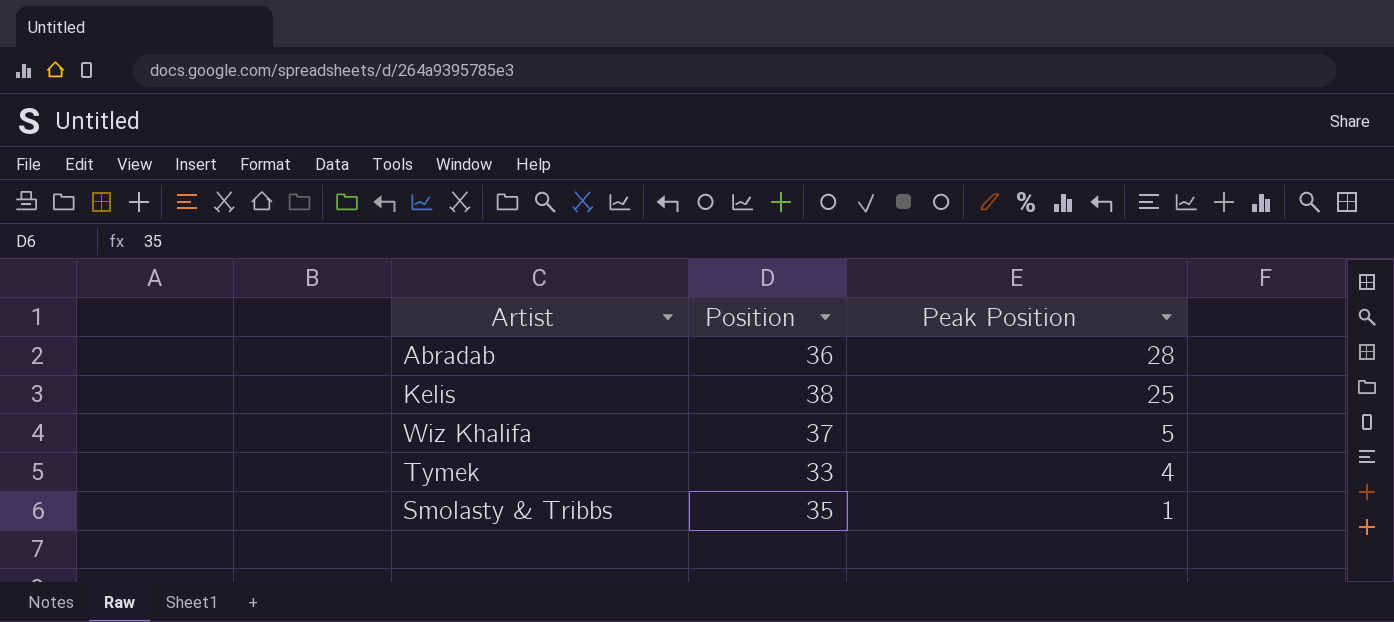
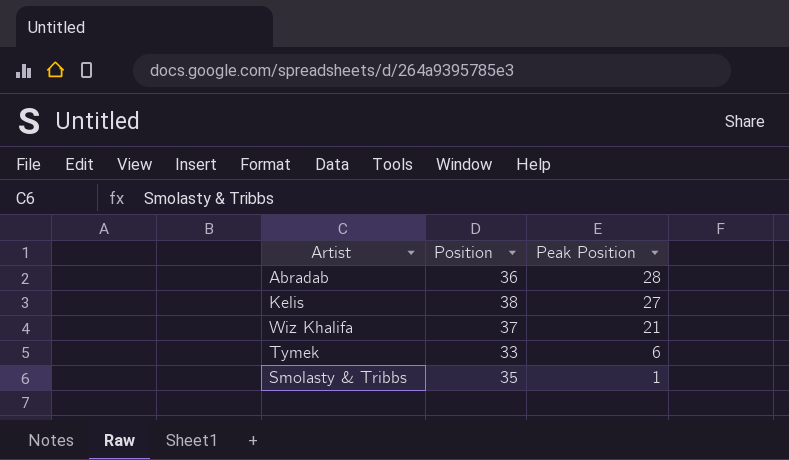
Kelis | Peak Position: 25 -> 27
Wiz Khalifa | Peak Position: 5 -> 21
Tymek | Peak Position: 4 -> 6

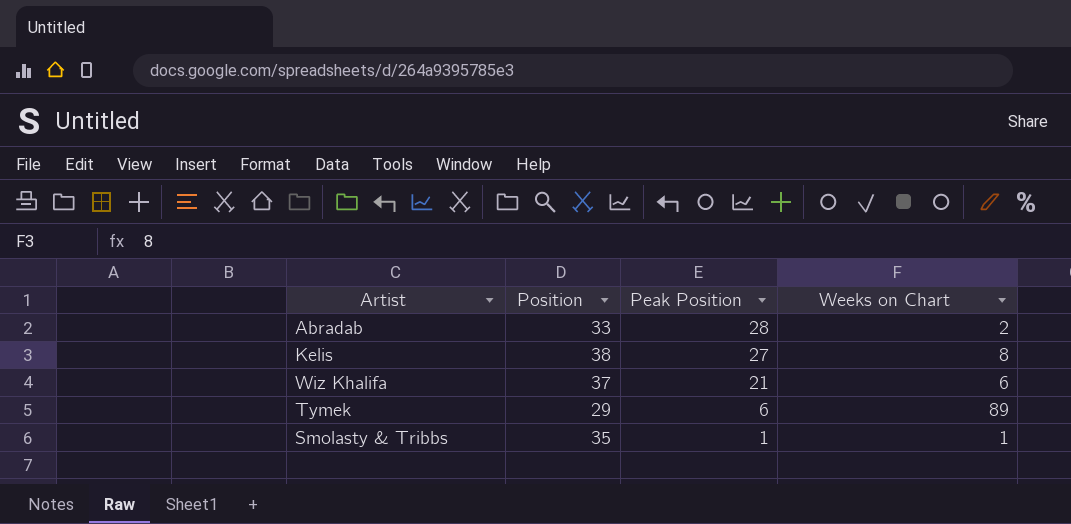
column Weeks on Chart | position: none -> 4
Abradab | Position: 36 -> 33
Tymek | Position: 33 -> 29

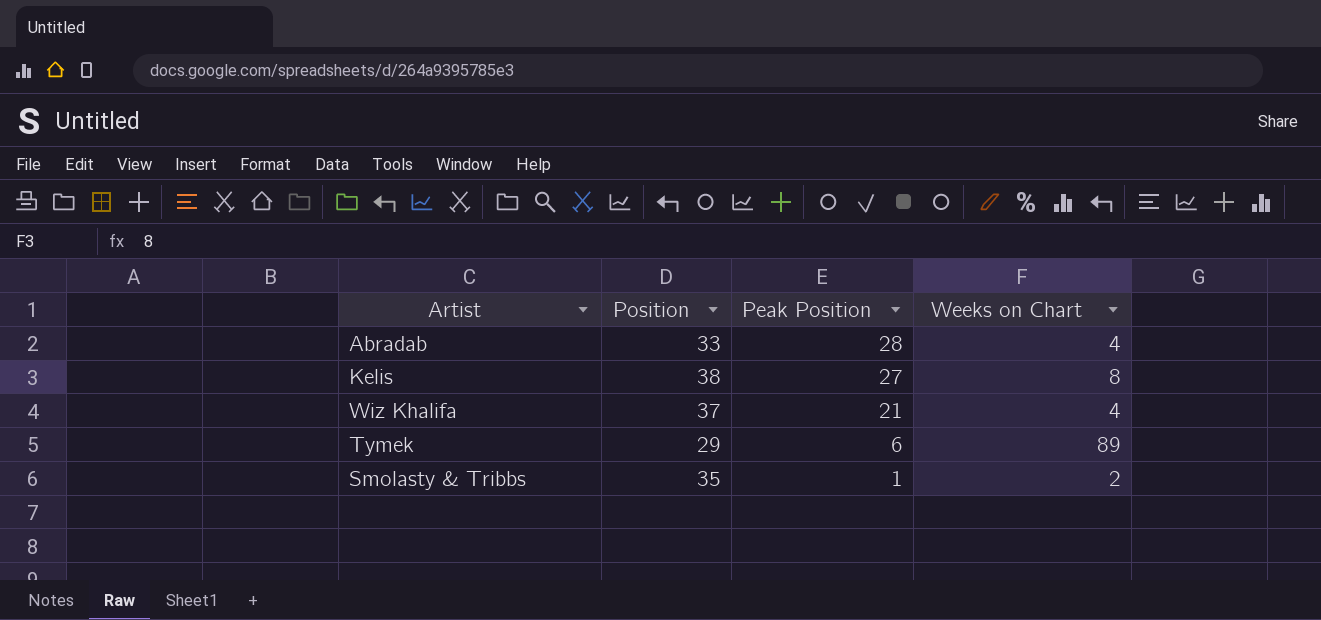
Abradab | Weeks on Chart: 2 -> 4
Wiz Khalifa | Weeks on Chart: 6 -> 4
Smolasty & Tribbs | Weeks on Chart: 1 -> 2

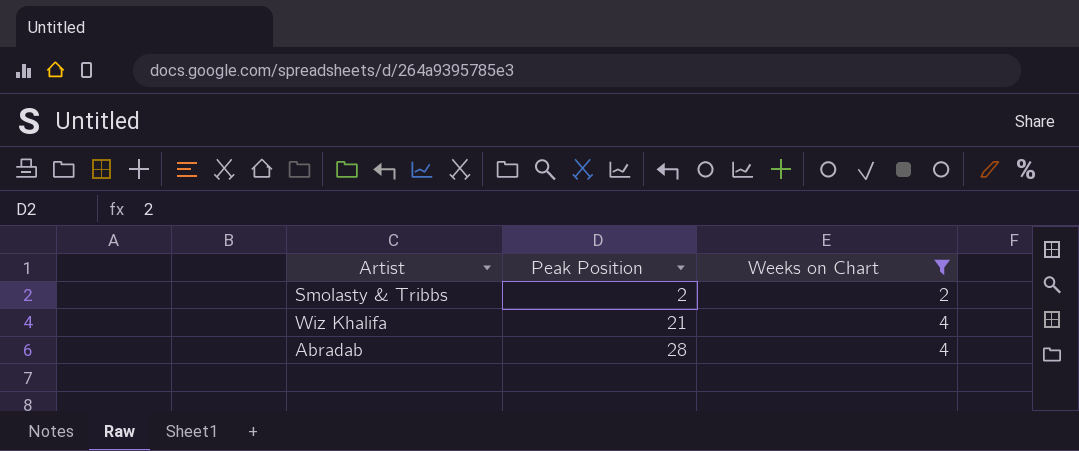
filter: none -> Weeks on Chart <= 4
row order: Peak Position descending -> Peak Position ascending
column Position | position: 2 -> none
Smolasty & Tribbs | Peak Position: 1 -> 2

